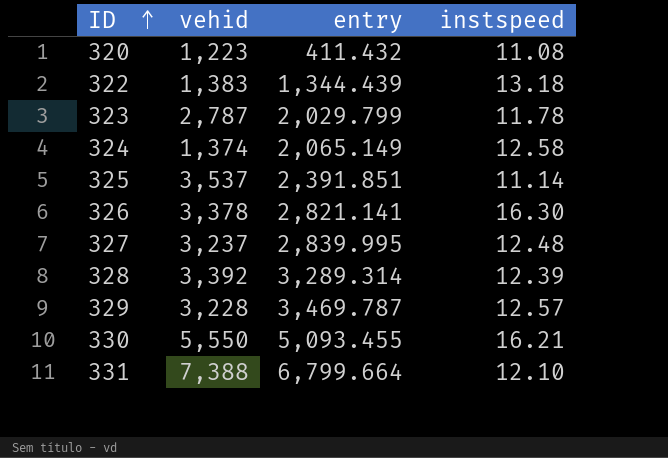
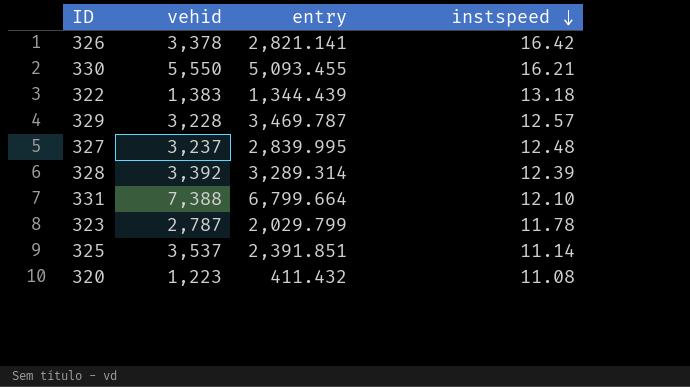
row order: ID ascending -> instspeed descending
row 324: 1,374 | 2,065.149 | 12.58 -> none
326 | instspeed: 16.30 -> 16.42

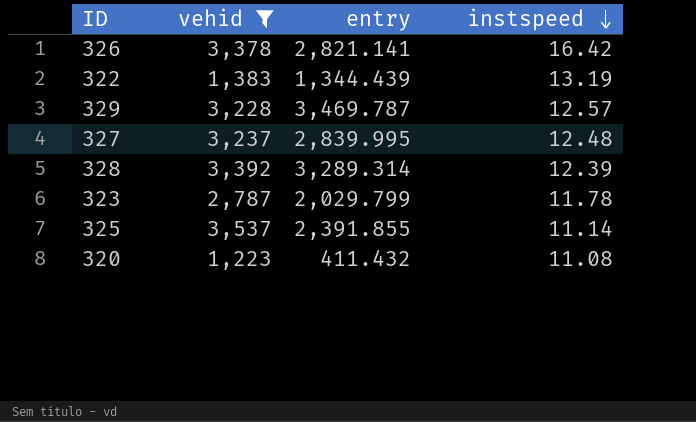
filter: none -> vehid <= 3,537
322 | instspeed: 13.18 -> 13.19
325 | entry: 2,391.851 -> 2,391.855

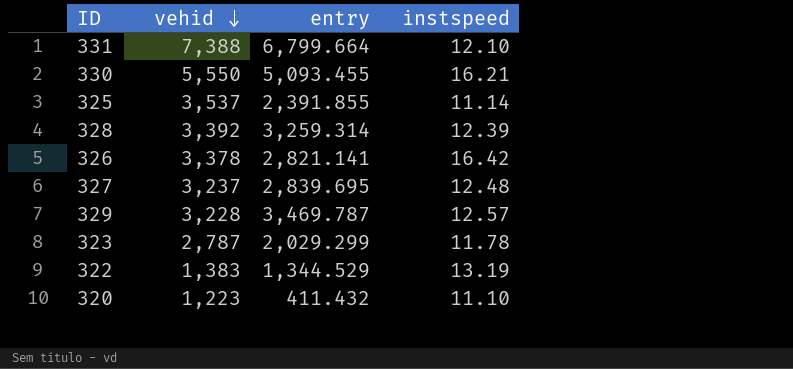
filter: vehid <= 3,537 -> none
row order: instspeed descending -> vehid descending
328 | entry: 3,289.314 -> 3,259.314
327 | entry: 2,839.995 -> 2,839.695
323 | entry: 2,029.799 -> 2,029.299
322 | entry: 1,344.439 -> 1,344.529
320 | instspeed: 11.08 -> 11.10

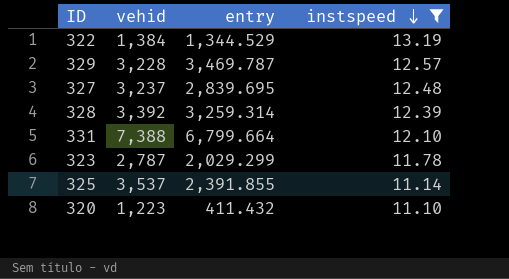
filter: none -> instspeed <= 13.19
row order: vehid descending -> instspeed descending
322 | vehid: 1,383 -> 1,384

